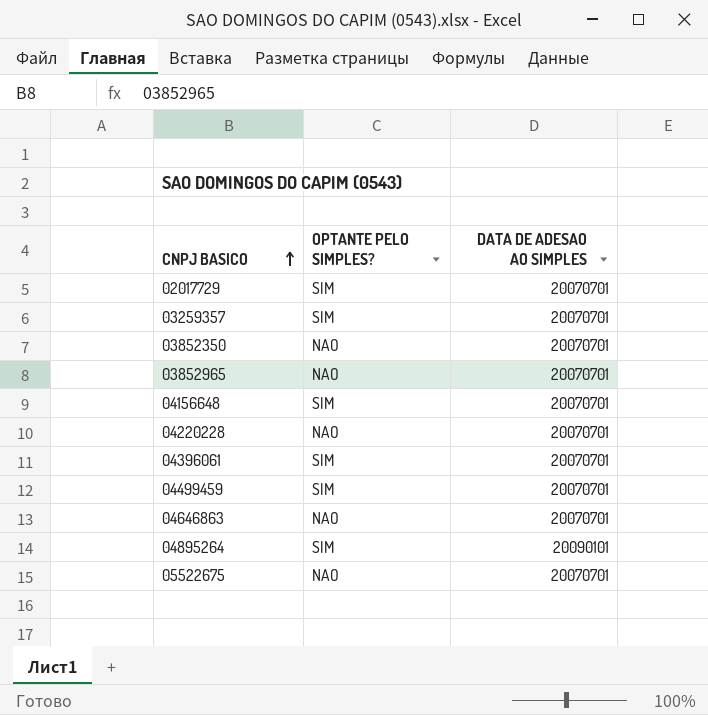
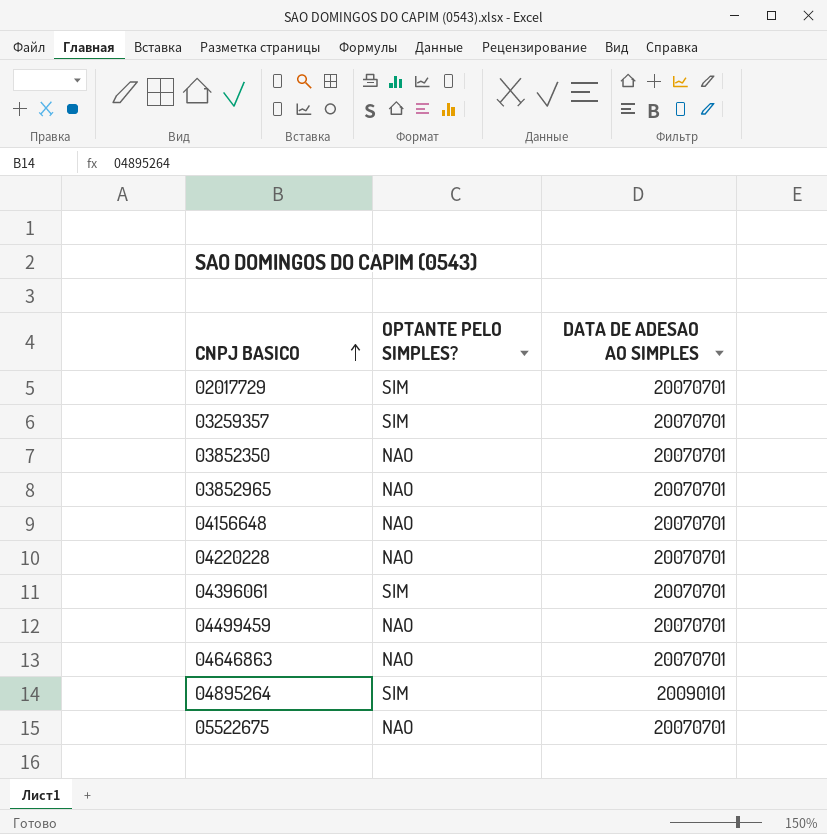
04156648 | OPTANTE PELO SIMPLES?: SIM -> NAO
04499459 | OPTANTE PELO SIMPLES?: SIM -> NAO

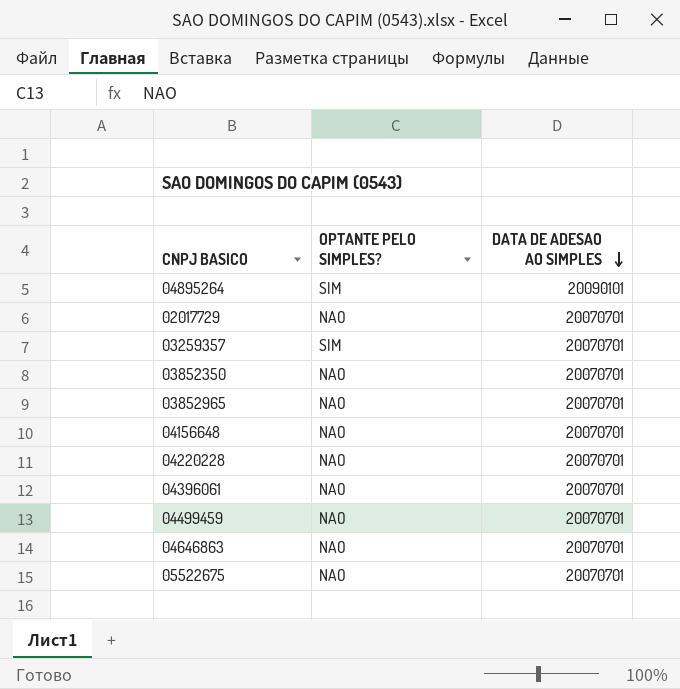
row order: CNPJ BASICO ascending -> DATA DE ADESAO AO SIMPLES descending
02017729 | OPTANTE PELO SIMPLES?: SIM -> NAO
04396061 | OPTANTE PELO SIMPLES?: SIM -> NAO

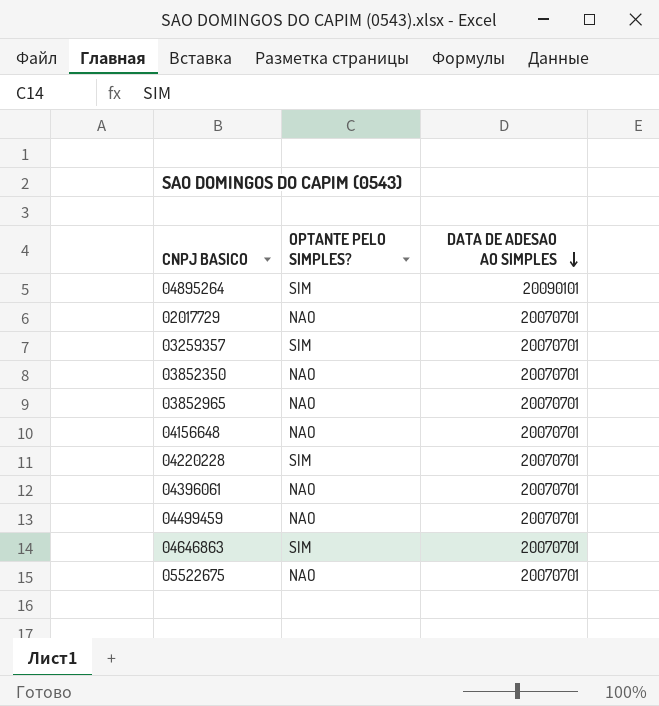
04220228 | OPTANTE PELO SIMPLES?: NAO -> SIM
04646863 | OPTANTE PELO SIMPLES?: NAO -> SIM

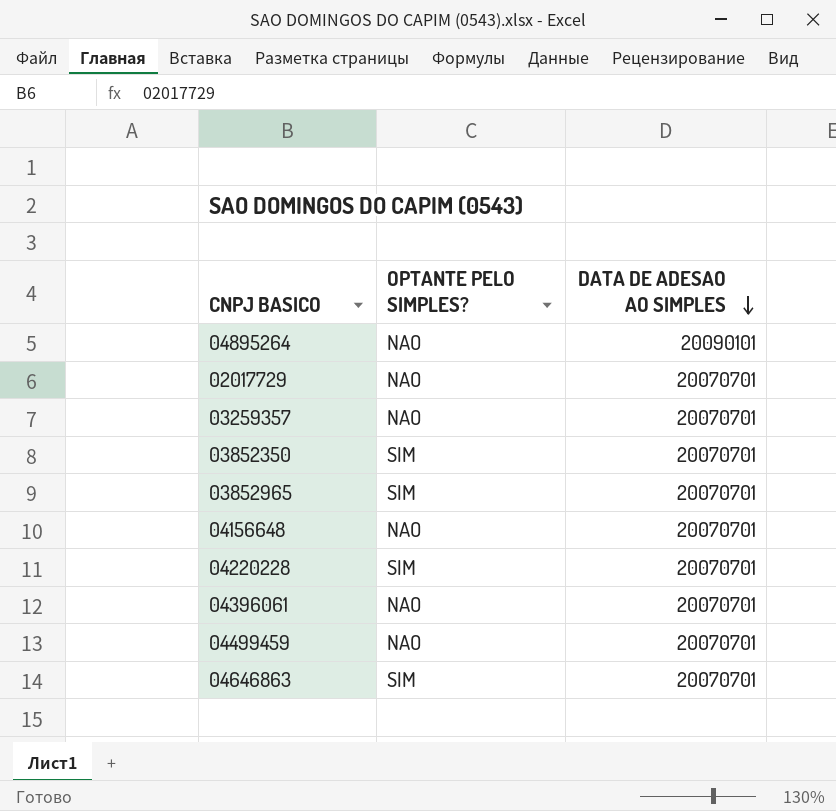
row 05522675: NAO | 20070701 -> none
04895264 | OPTANTE PELO SIMPLES?: SIM -> NAO
03259357 | OPTANTE PELO SIMPLES?: SIM -> NAO
03852350 | OPTANTE PELO SIMPLES?: NAO -> SIM
03852965 | OPTANTE PELO SIMPLES?: NAO -> SIM

